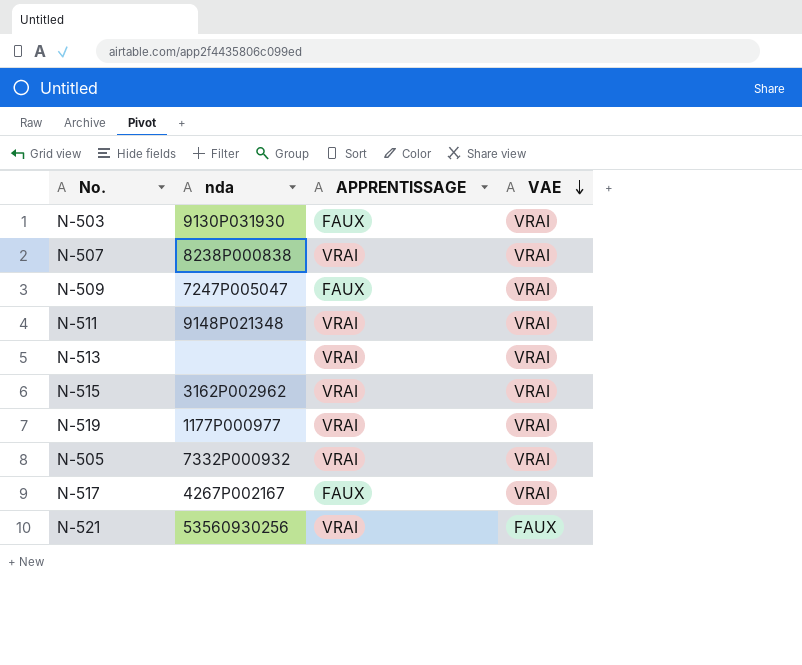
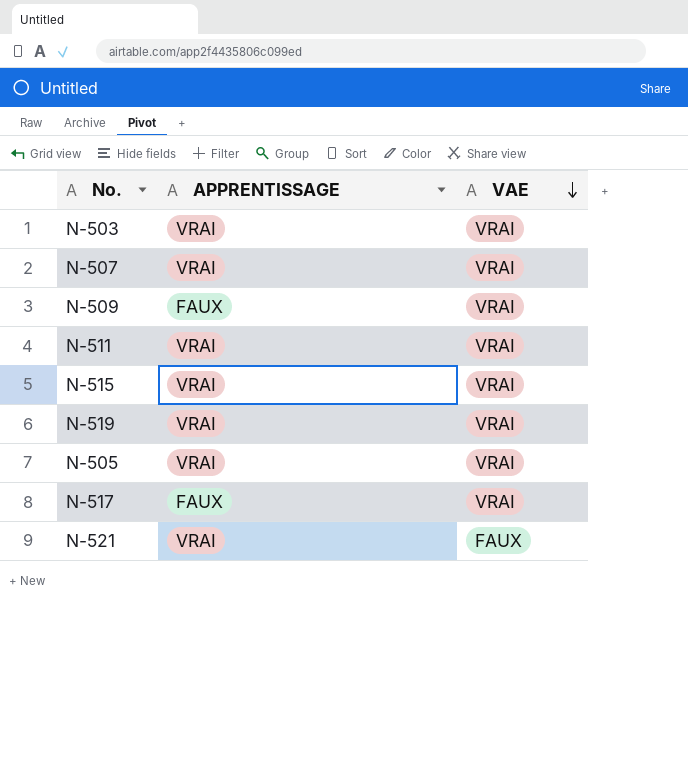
column nda | position: 2 -> none
row N-513: none | VRAI | VRAI -> none
N-503 | APPRENTISSAGE: FAUX -> VRAI

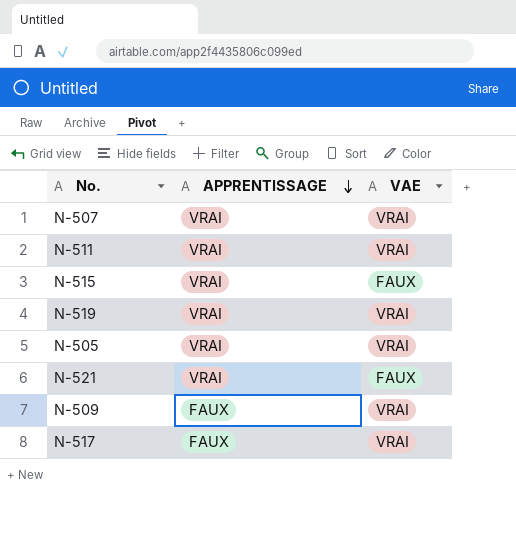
row order: VAE descending -> APPRENTISSAGE descending
row N-503: VRAI | VRAI -> none
N-515 | VAE: VRAI -> FAUX

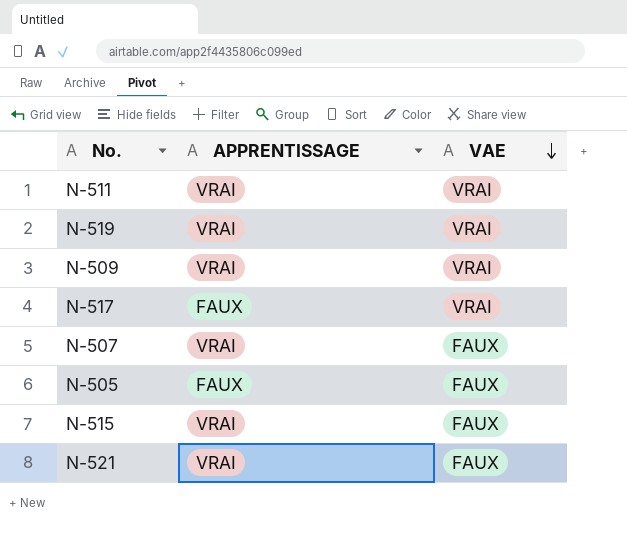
row order: APPRENTISSAGE descending -> VAE descending
N-509 | APPRENTISSAGE: FAUX -> VRAI
N-507 | VAE: VRAI -> FAUX
N-505 | APPRENTISSAGE: VRAI -> FAUX
N-505 | VAE: VRAI -> FAUX

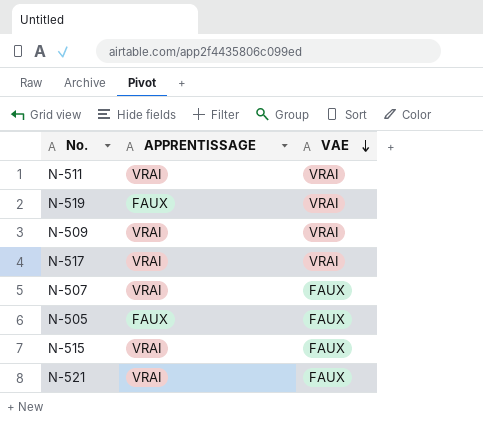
N-519 | APPRENTISSAGE: VRAI -> FAUX
N-517 | APPRENTISSAGE: FAUX -> VRAI

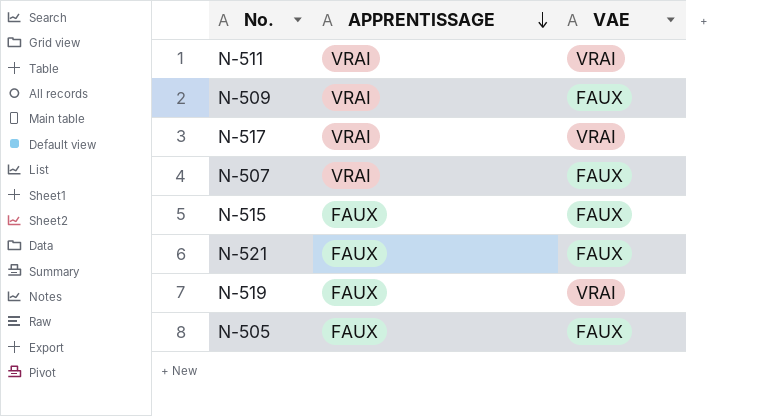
row order: VAE descending -> APPRENTISSAGE descending
N-509 | VAE: VRAI -> FAUX
N-515 | APPRENTISSAGE: VRAI -> FAUX
N-521 | APPRENTISSAGE: VRAI -> FAUX

